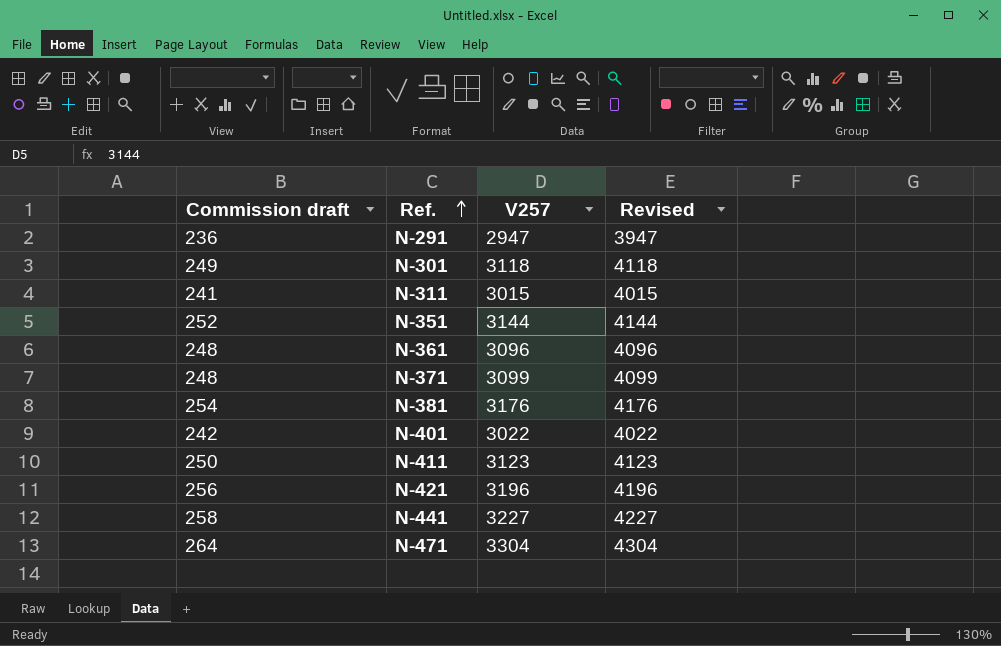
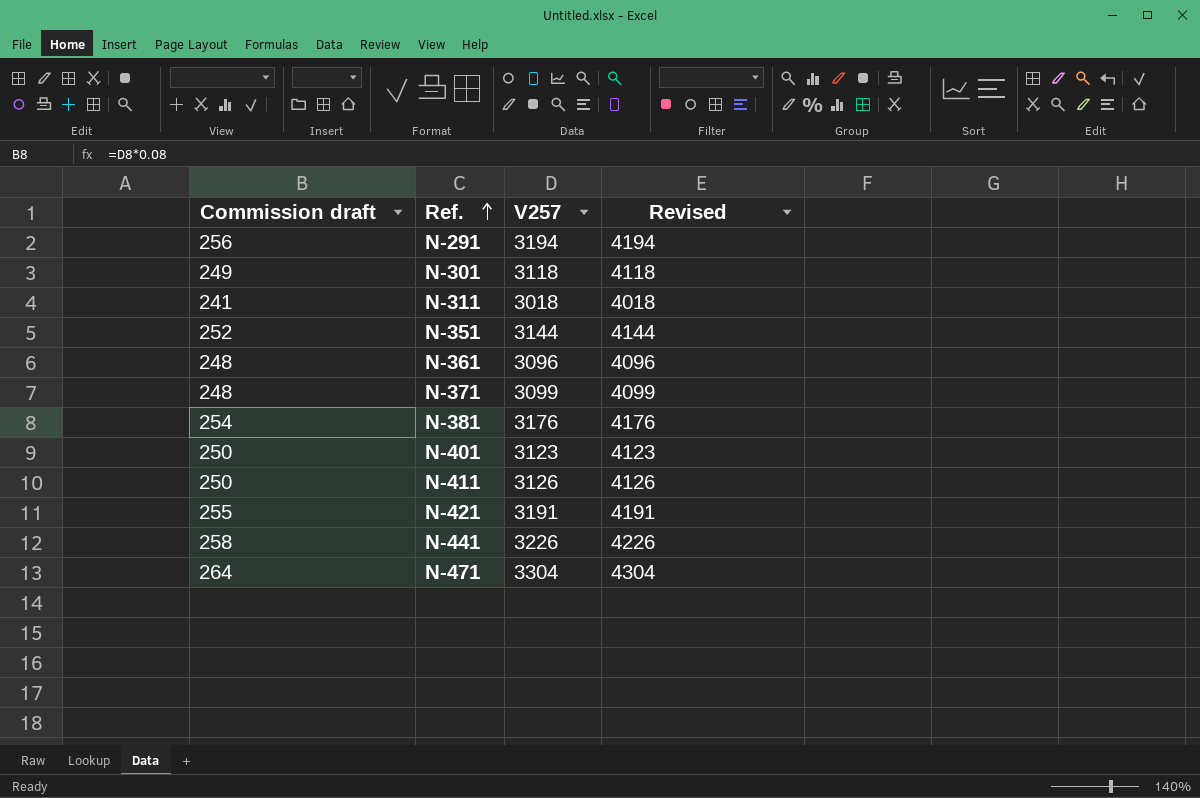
N-291 | Commission draft: 236 -> 256
N-291 | V257: 2947 -> 3194
N-291 | Revised: 3947 -> 4194
N-311 | V257: 3015 -> 3018
N-311 | Revised: 4015 -> 4018
N-401 | Commission draft: 242 -> 250
N-401 | V257: 3022 -> 3123
N-401 | Revised: 4022 -> 4123
N-411 | V257: 3123 -> 3126
N-411 | Revised: 4123 -> 4126
N-421 | Commission draft: 256 -> 255
N-421 | V257: 3196 -> 3191
N-421 | Revised: 4196 -> 4191
N-441 | V257: 3227 -> 3226
N-441 | Revised: 4227 -> 4226

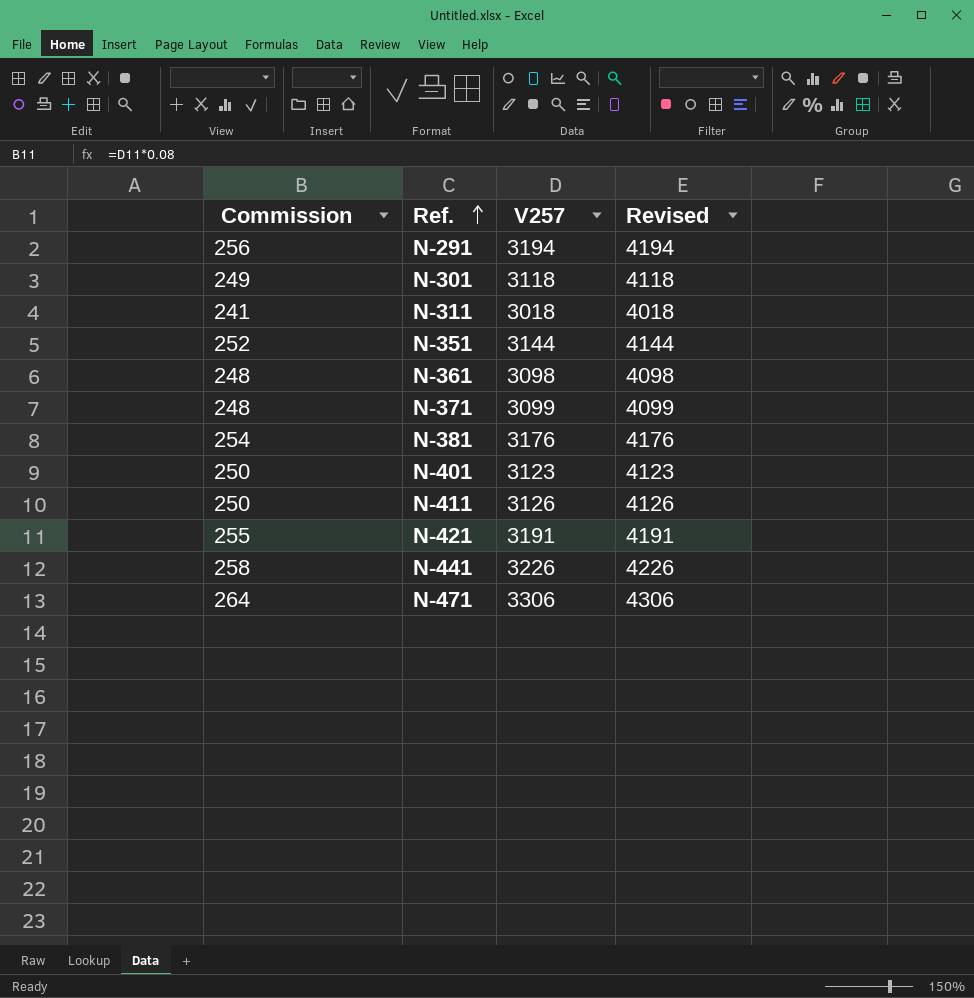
column name: Commission draft -> Commission
N-361 | V257: 3096 -> 3098
N-361 | Revised: 4096 -> 4098
N-471 | V257: 3304 -> 3306
N-471 | Revised: 4304 -> 4306

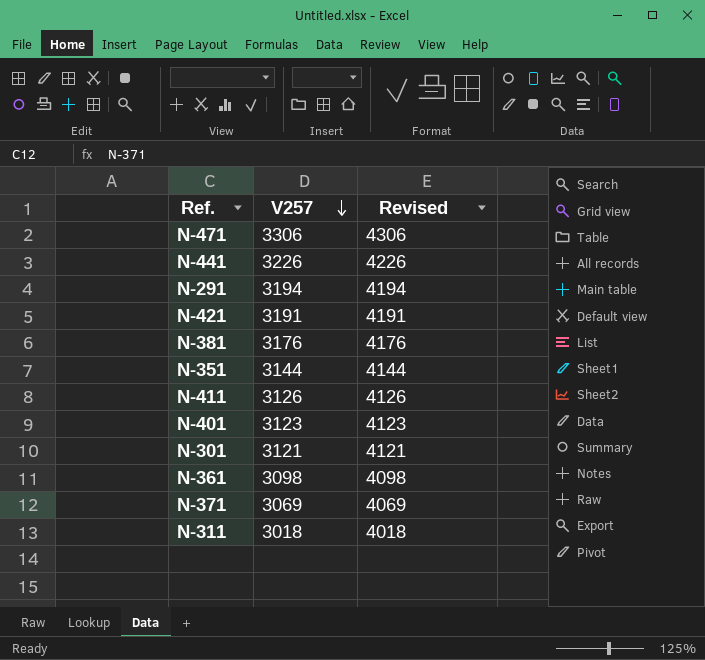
row order: Ref. ascending -> V257 descending
column Commission | formula: [V257] * 0.08 -> none
N-301 | V257: 3118 -> 3121
N-301 | Revised: 4118 -> 4121
N-371 | V257: 3099 -> 3069
N-371 | Revised: 4099 -> 4069

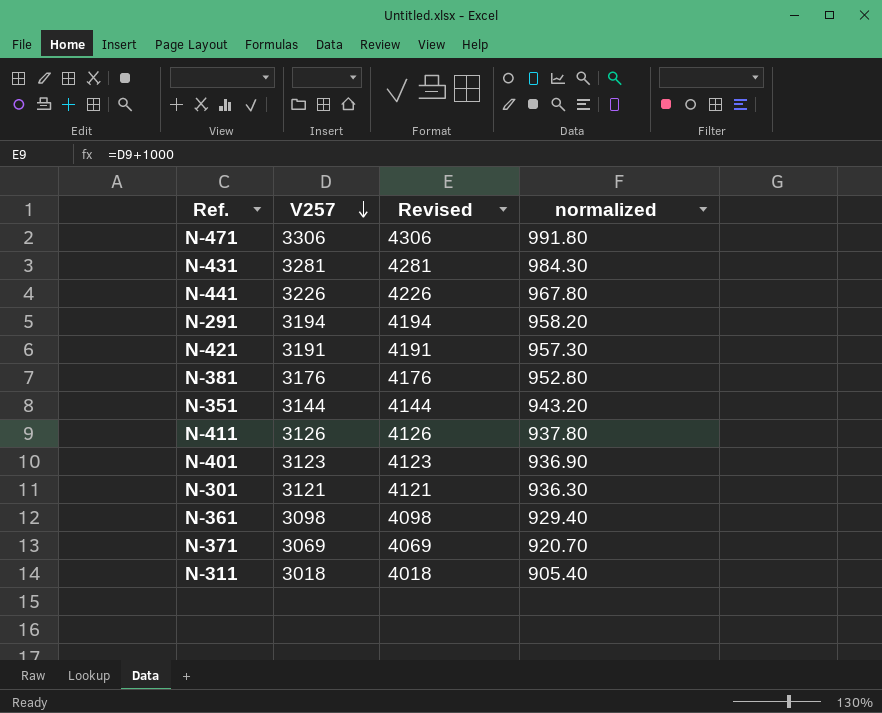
column normalized | formula: none -> [V257] * 0.3
row N-431: none -> 3281 | 4281 | 984.30

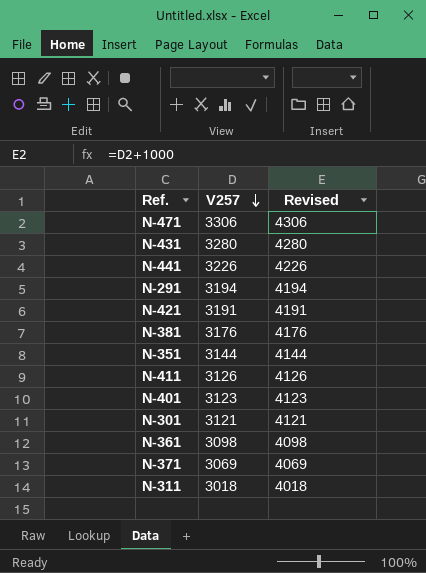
column normalized | formula: [V257] * 0.3 -> none
N-431 | V257: 3281 -> 3280
N-431 | Revised: 4281 -> 4280

